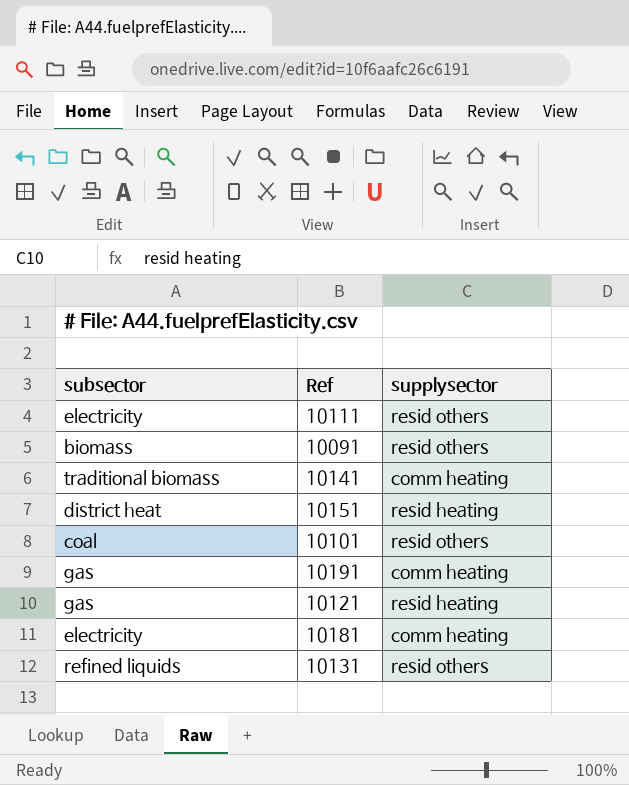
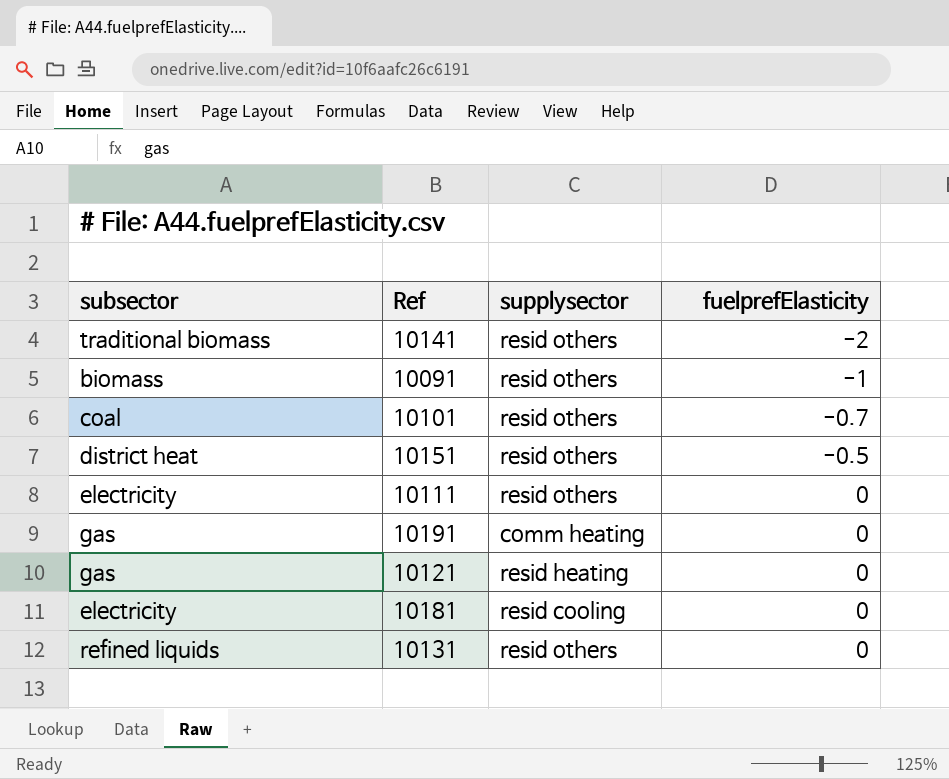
row order: none -> fuelprefElasticity ascending
column fuelprefElasticity | position: none -> 4
10141 | supplysector: comm heating -> resid others
10151 | supplysector: resid heating -> resid others
10181 | supplysector: comm heating -> resid cooling

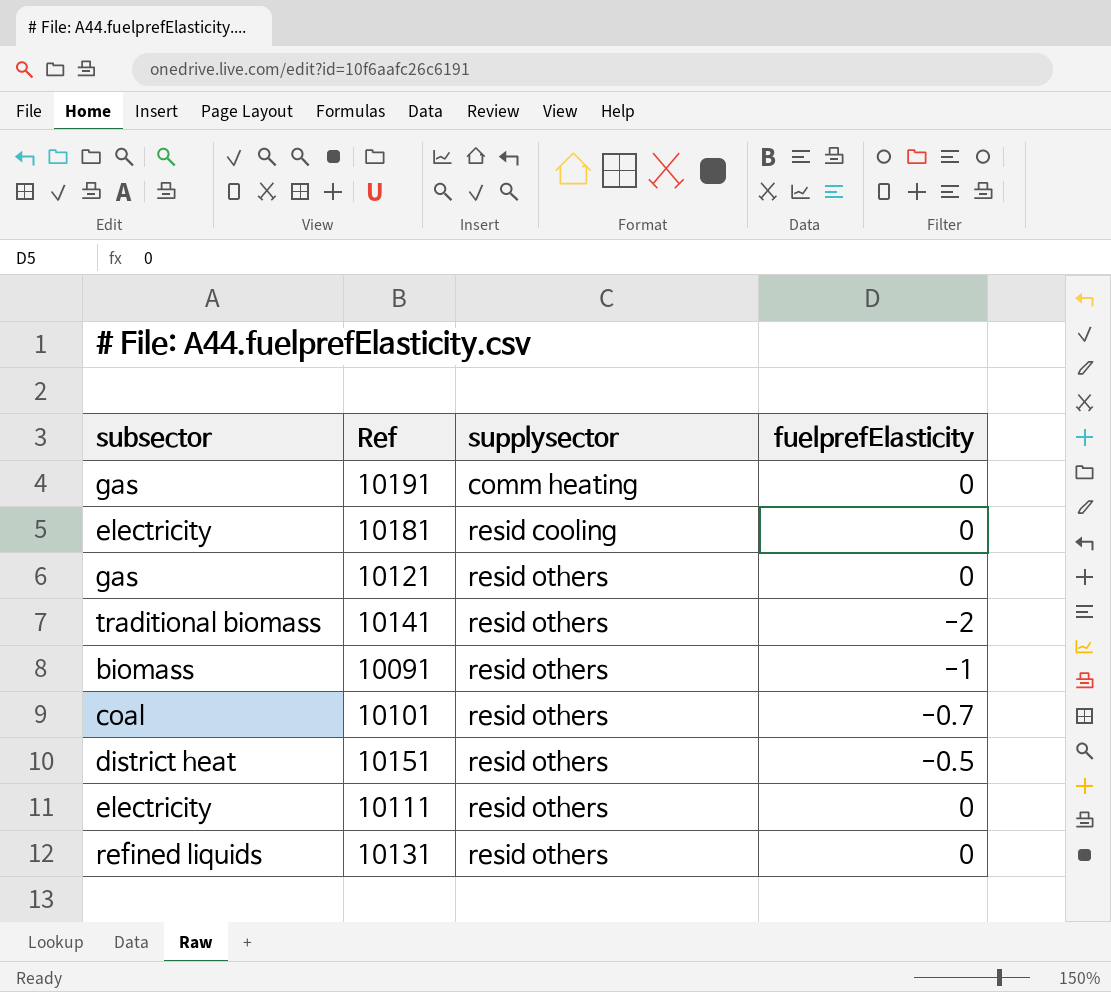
row order: fuelprefElasticity ascending -> supplysector ascending
10121 | supplysector: resid heating -> resid others

